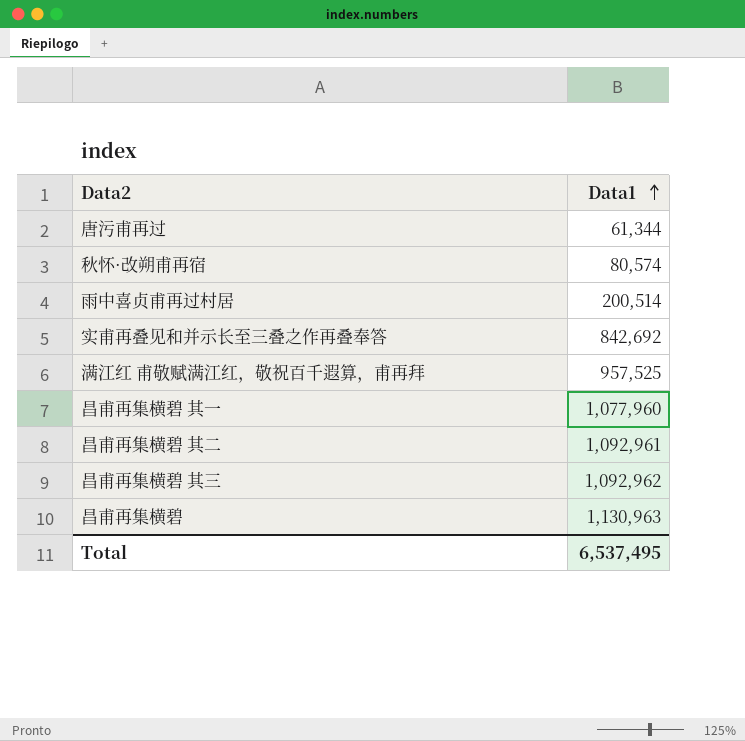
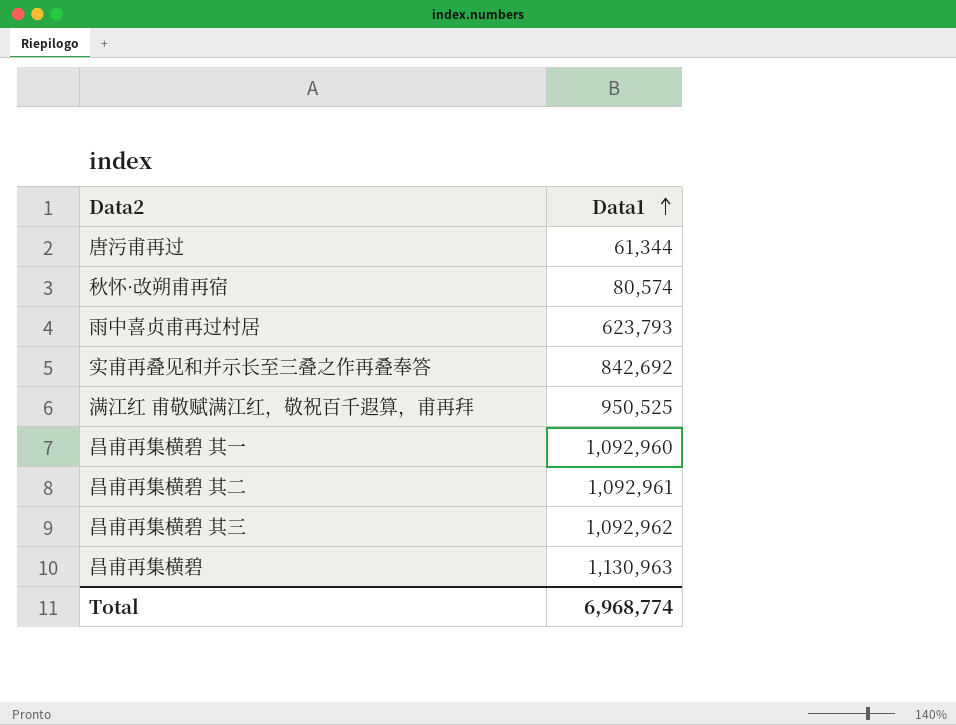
雨中喜贞甫再过村居 | Data1: 200,514 -> 623,793
满江红 甫敬赋满江红，敬祝百千遐算，甫再拜 | Data1: 957,525 -> 950,525
昌甫再集横碧 其一 | Data1: 1,077,960 -> 1,092,960
Total | Data1: 6,537,495 -> 6,968,774

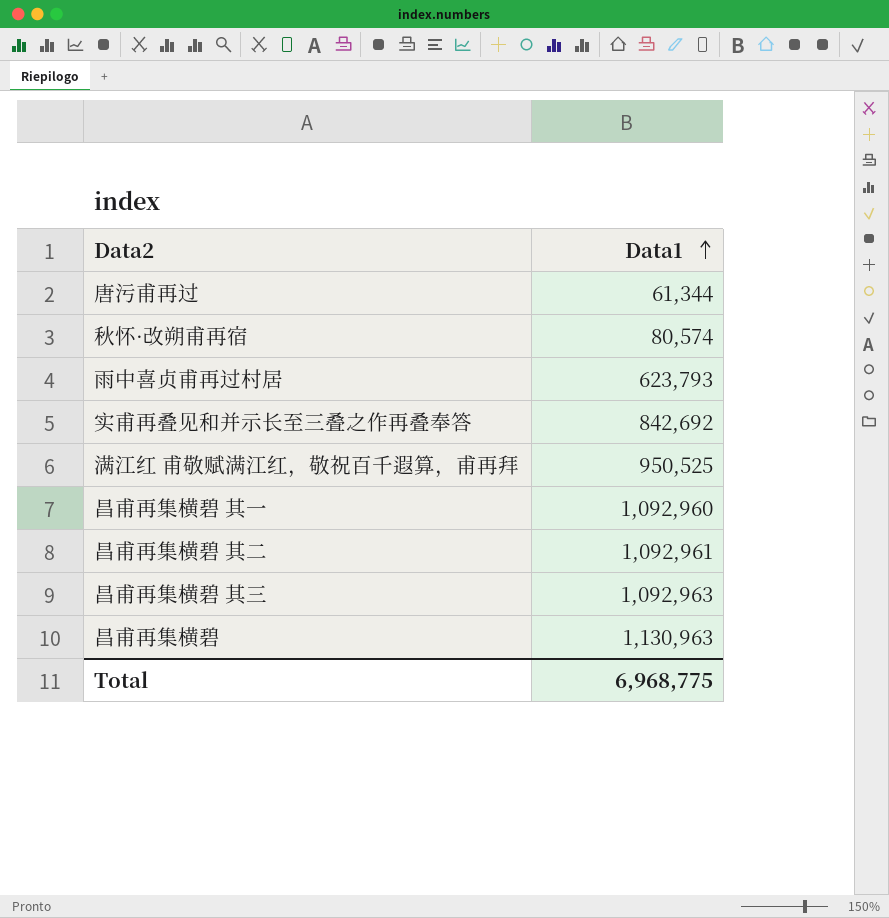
昌甫再集横碧 其三 | Data1: 1,092,962 -> 1,092,963
Total | Data1: 6,968,774 -> 6,968,775

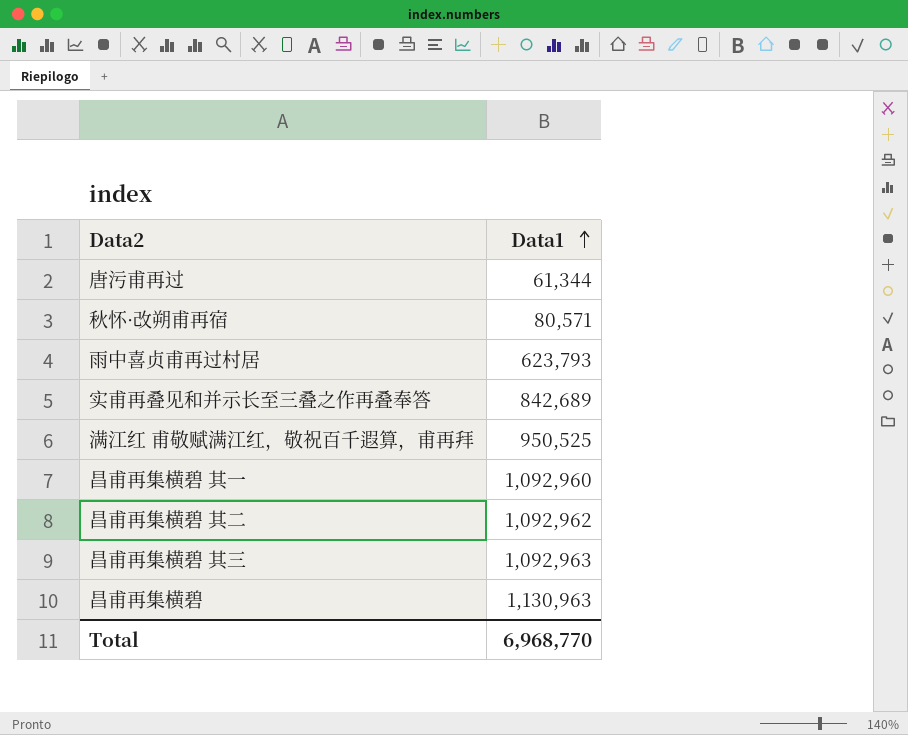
秋怀·改朔甫再宿 | Data1: 80,574 -> 80,571
实甫再叠见和并示长至三叠之作再叠奉答 | Data1: 842,692 -> 842,689
昌甫再集横碧 其二 | Data1: 1,092,961 -> 1,092,962
Total | Data1: 6,968,775 -> 6,968,770

